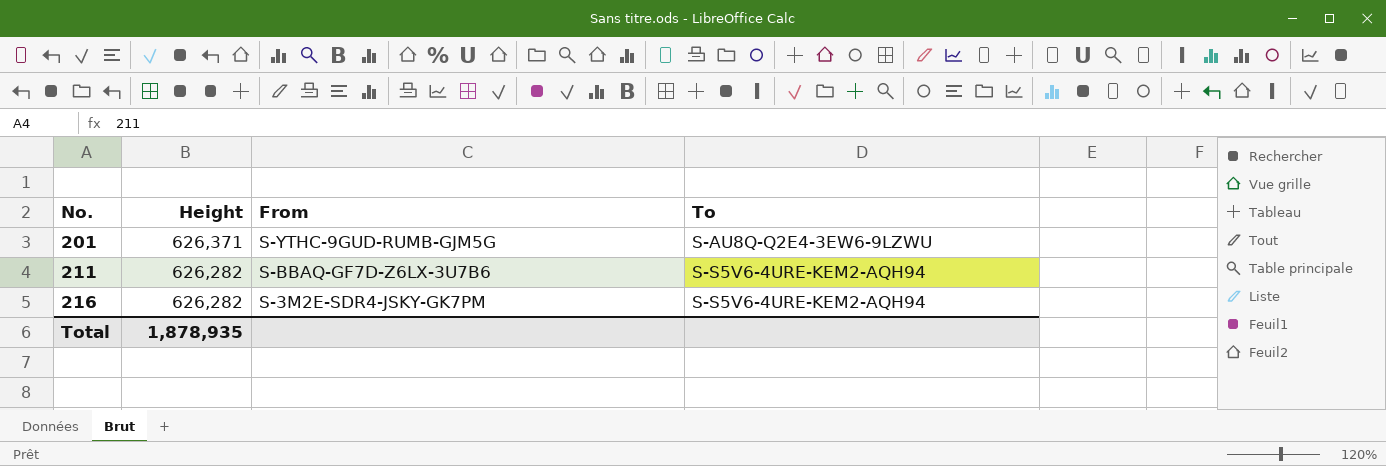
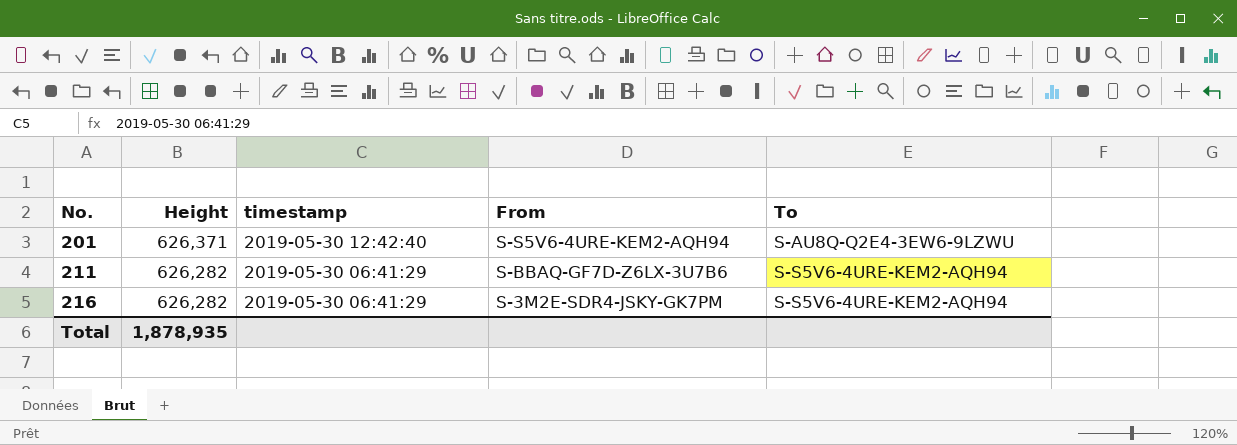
column timestamp | position: none -> 3
201 | From: S-YTHC-9GUD-RUMB-GJM5G -> S-S5V6-4URE-KEM2-AQH94

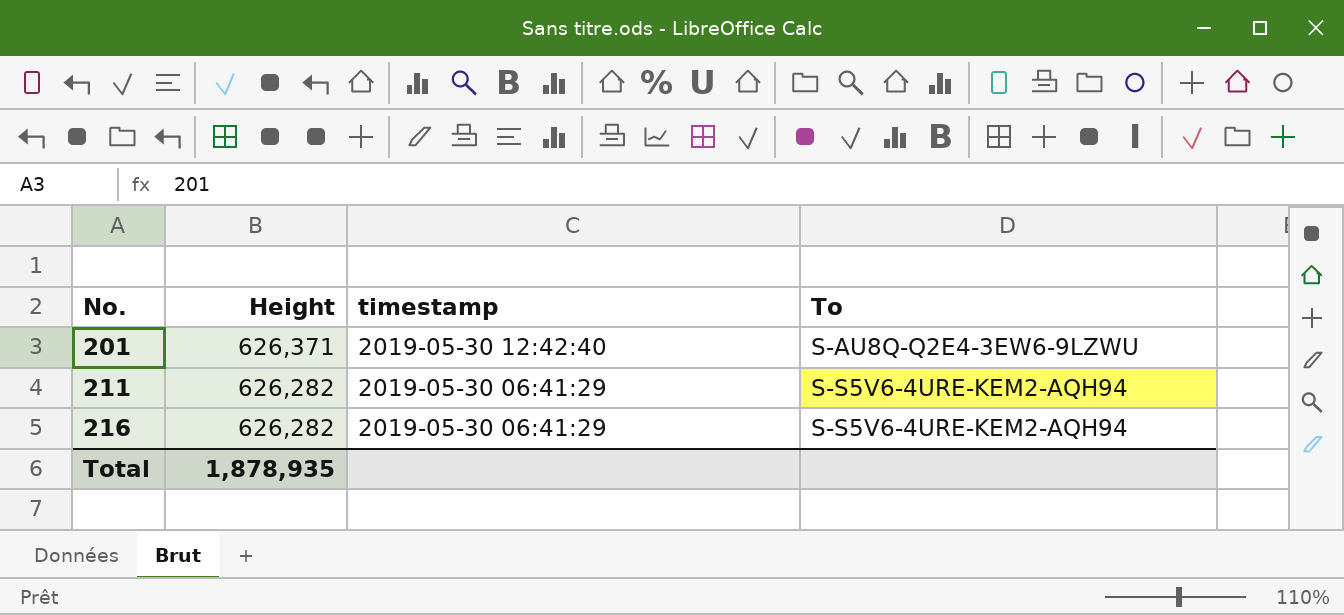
column From | position: 4 -> none

